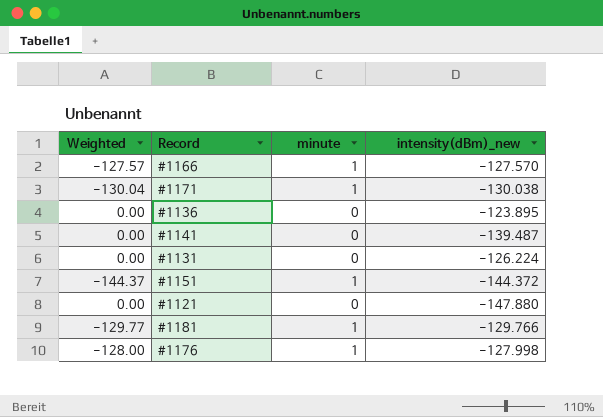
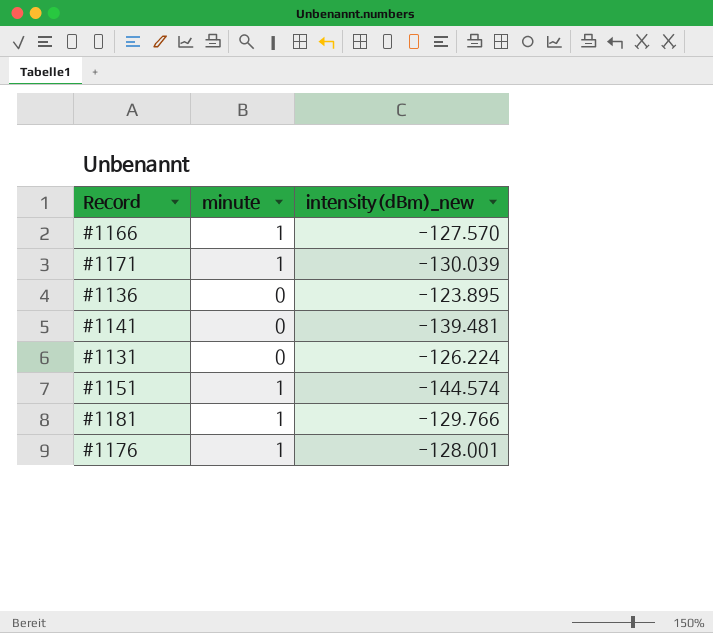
column Weighted | formula: [minute] * [intensity(dBm)_new] -> none
row #1121: 0.00 | 0 | -147.880 -> none
#1171 | intensity(dBm)_new: -130.038 -> -130.039
#1141 | intensity(dBm)_new: -139.487 -> -139.481
#1151 | intensity(dBm)_new: -144.372 -> -144.574
#1176 | intensity(dBm)_new: -127.998 -> -128.001

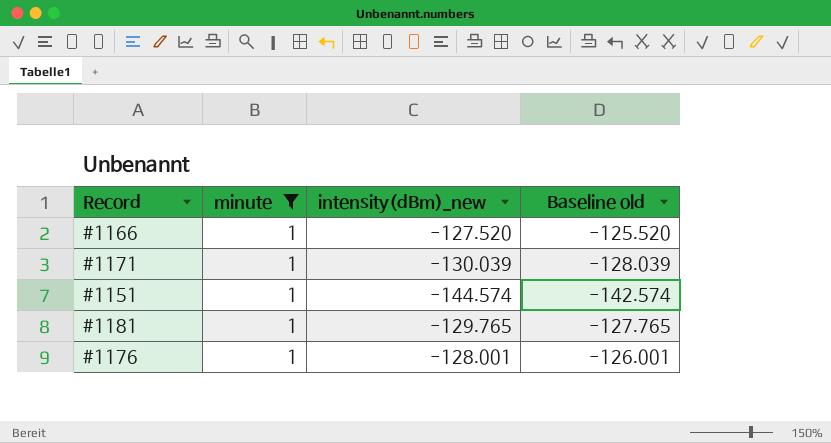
filter: none -> minute = 1
column Baseline old | formula: none -> [intensity(dBm)_new] + 2
#1166 | intensity(dBm)_new: -127.570 -> -127.520
#1181 | intensity(dBm)_new: -129.766 -> -129.765

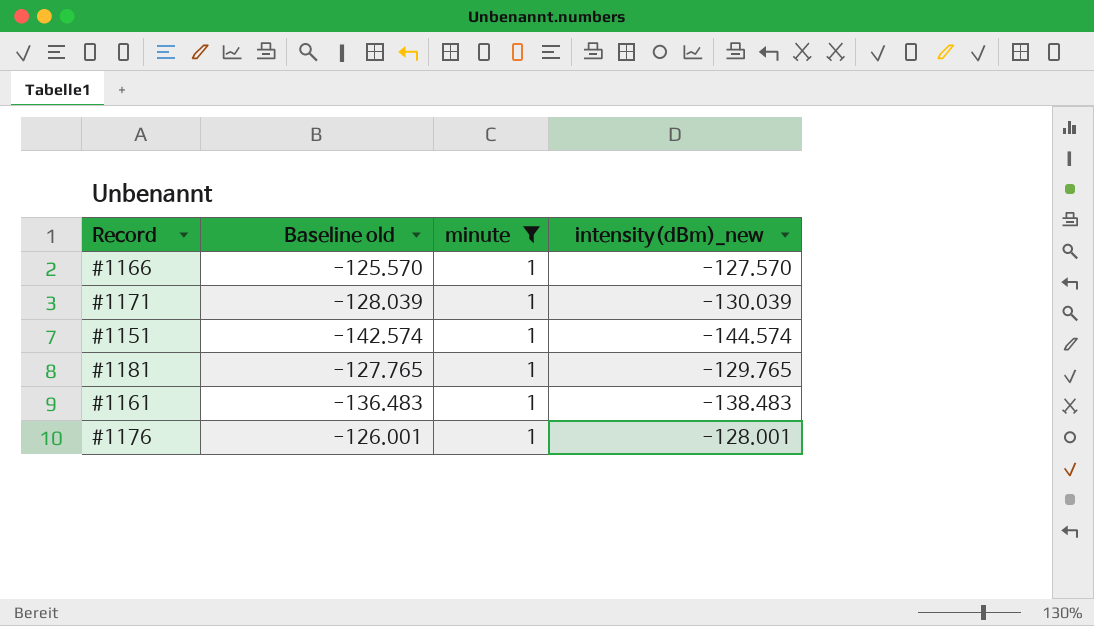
column Baseline old | position: 4 -> 2
#1166 | Baseline old: -125.520 -> -125.570
#1166 | intensity(dBm)_new: -127.520 -> -127.570
row #1161: none -> -136.483 | 1 | -138.483

